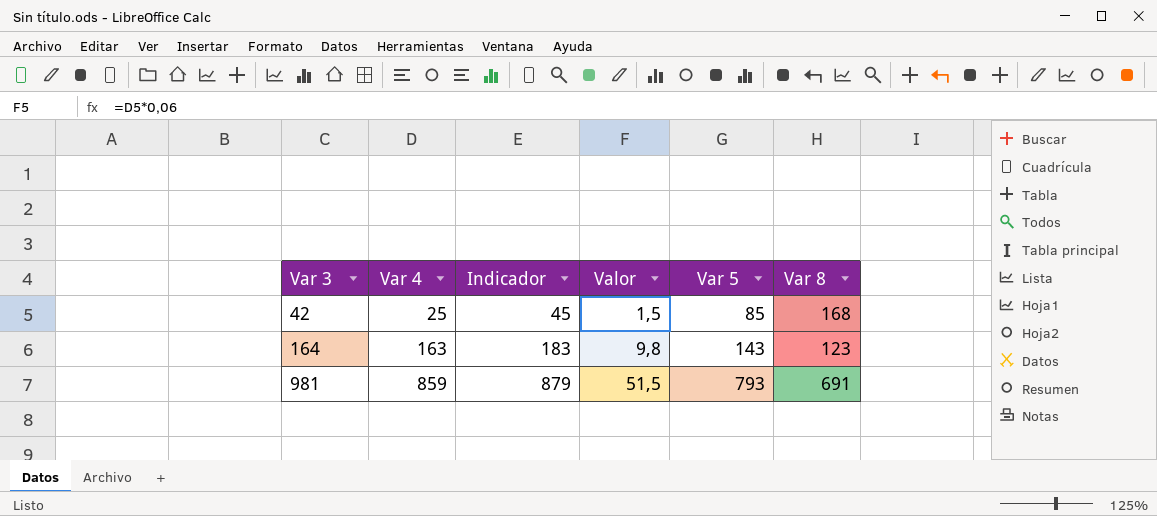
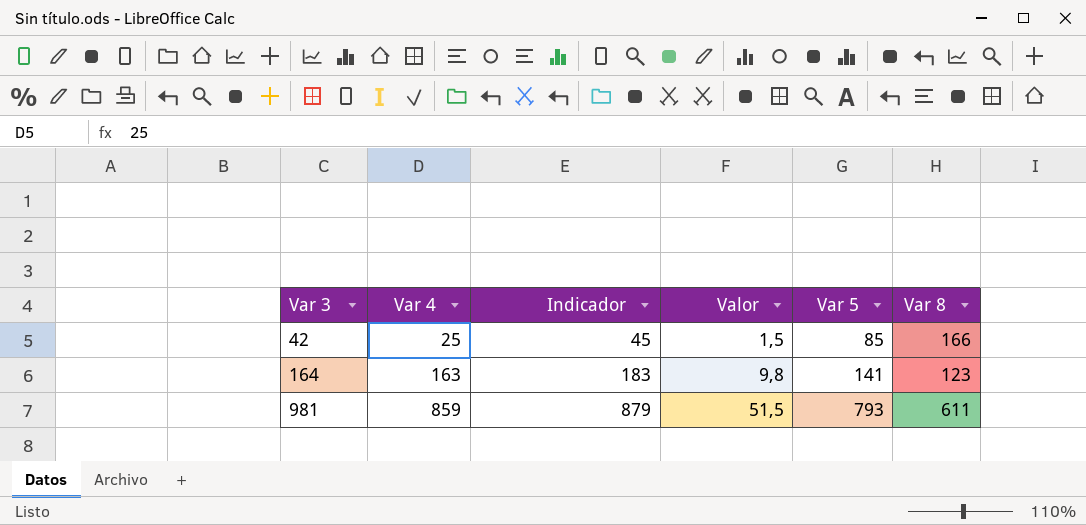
42 | Var 8: 168 -> 166
164 | Var 5: 143 -> 141
981 | Var 8: 691 -> 611

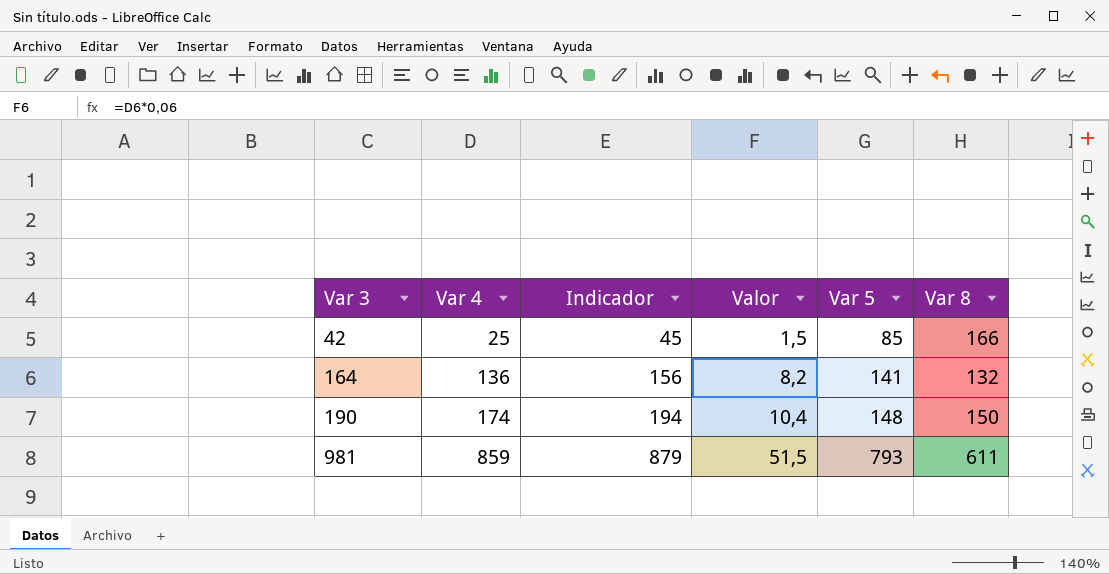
164 | Var 4: 163 -> 136
164 | Indicador: 183 -> 156
164 | Valor: 9,8 -> 8,2
164 | Var 8: 123 -> 132
row 190: none -> 174 | 194 | 10,4 | 148 | 150

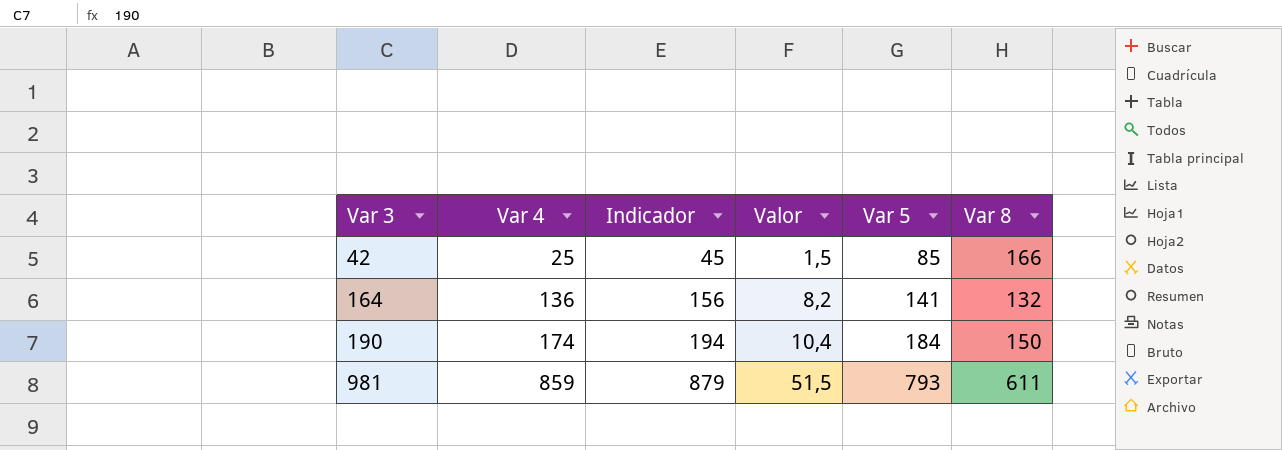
190 | Var 5: 148 -> 184

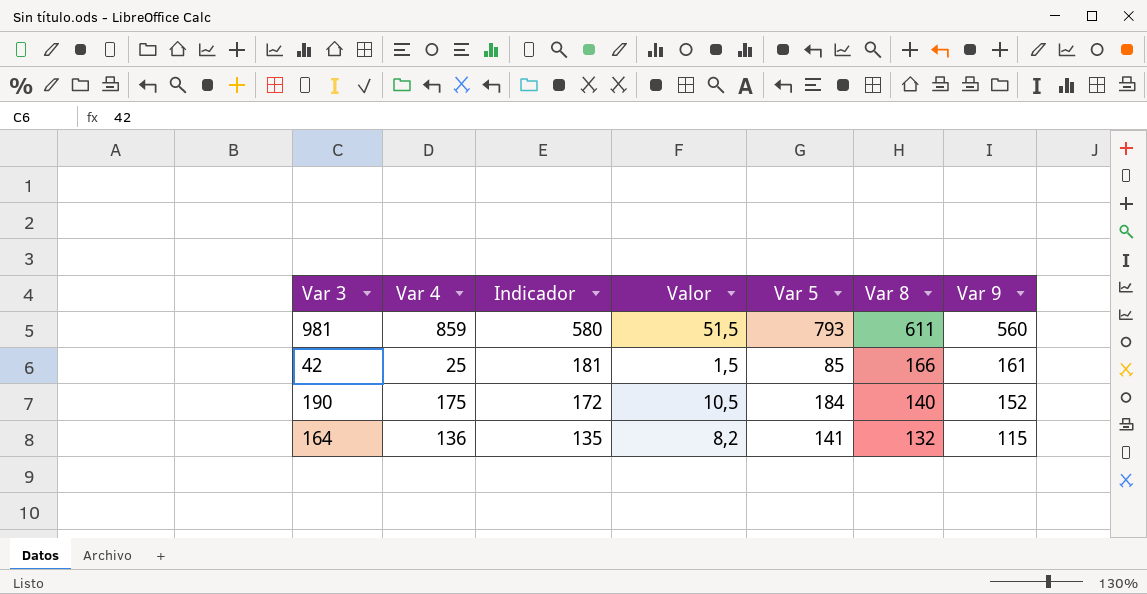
row order: Var 3 ascending -> Indicador descending
column Indicador | formula: [Var 4] + 20 -> [Var 9] + 20
column Var 9 | position: none -> 7
190 | Var 4: 174 -> 175
190 | Valor: 10,4 -> 10,5
190 | Var 8: 150 -> 140

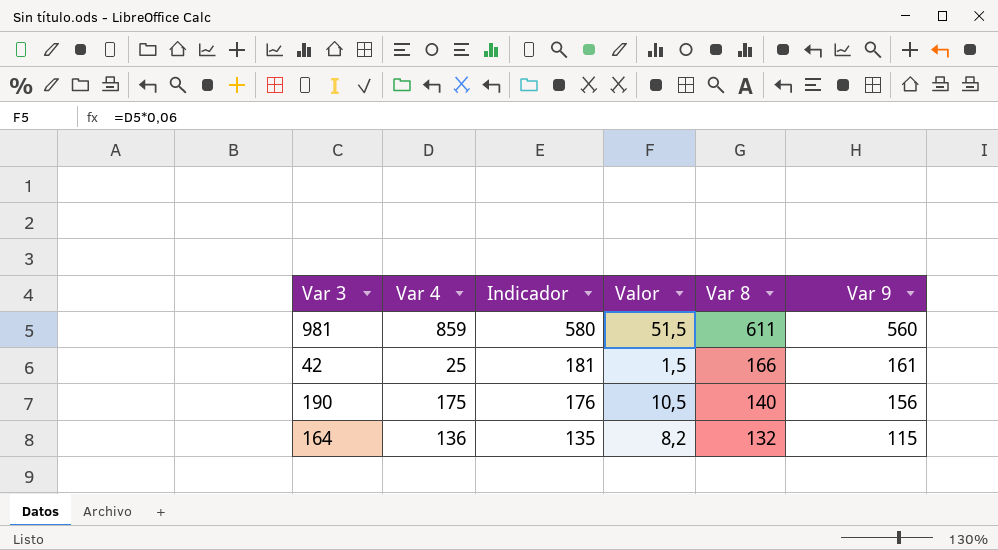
column Var 5 | position: 5 -> none
190 | Indicador: 172 -> 176
190 | Var 9: 152 -> 156

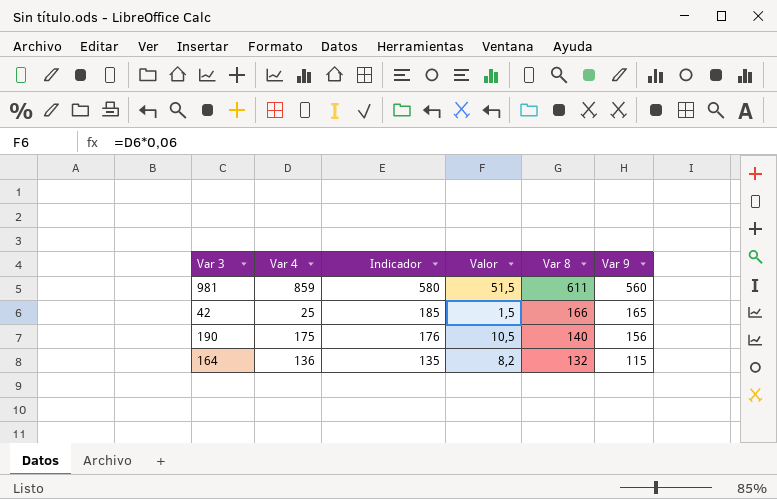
42 | Indicador: 181 -> 185
42 | Var 9: 161 -> 165

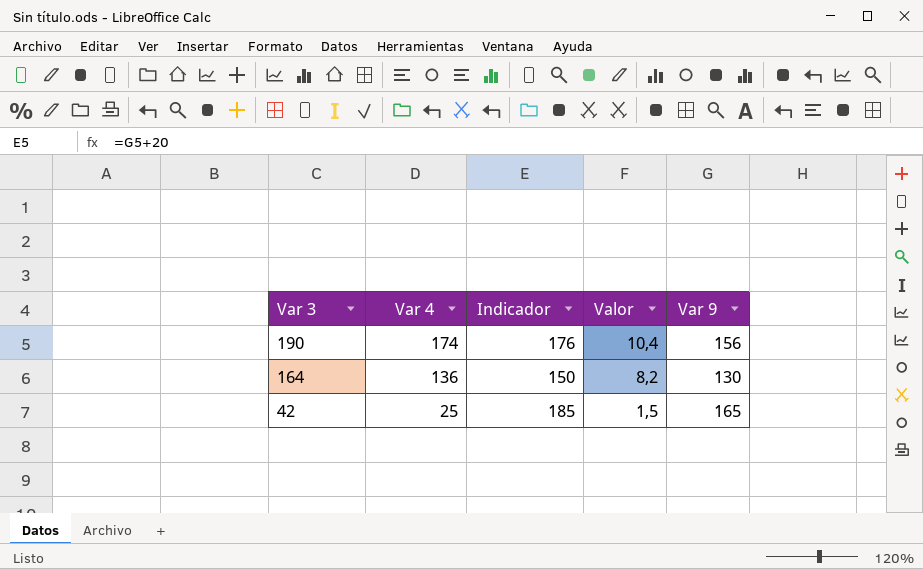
row order: Indicador descending -> Var 3 descending
column Var 8 | position: 5 -> none
row 981: 859 | 580 | 51,5 | 611 | 560 -> none
190 | Var 4: 175 -> 174
190 | Valor: 10,5 -> 10,4
164 | Indicador: 135 -> 150
164 | Var 9: 115 -> 130

